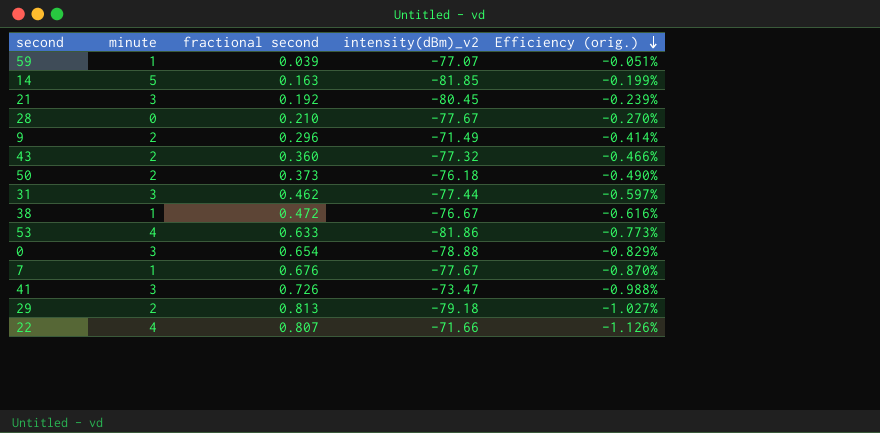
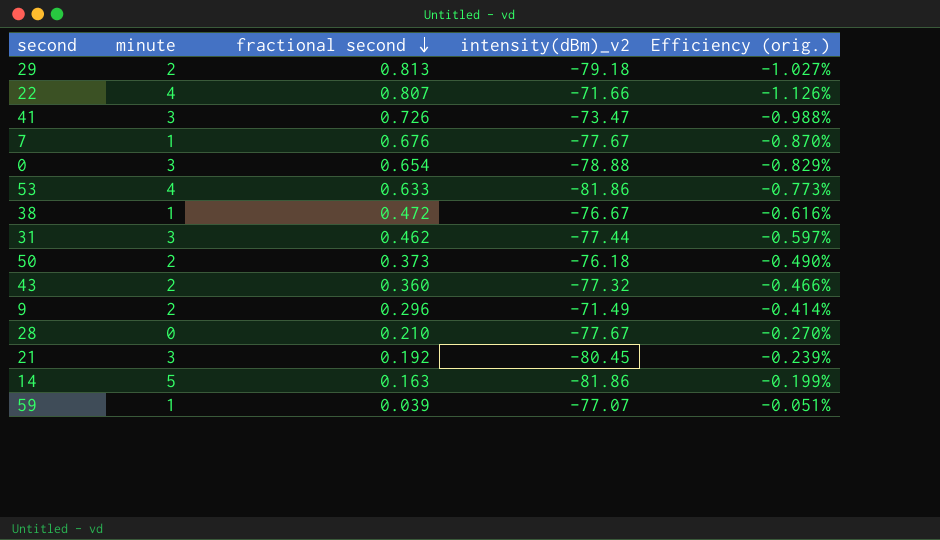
row order: Efficiency (orig.) descending -> fractional second descending
14 | intensity(dBm)_v2: -81.85 -> -81.86

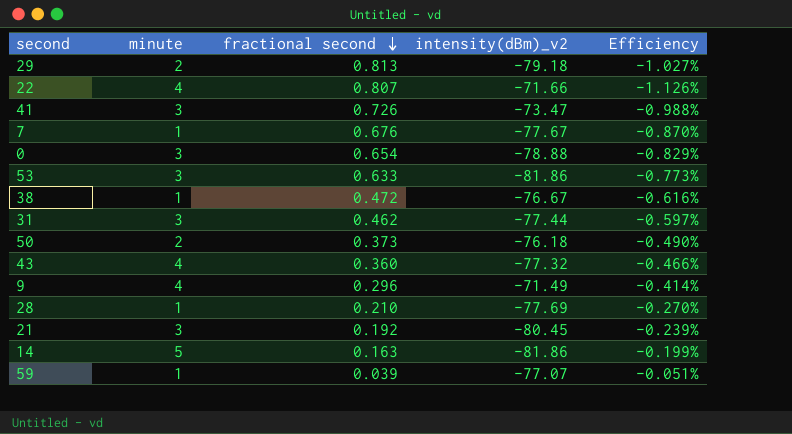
column name: Efficiency (orig.) -> Efficiency
53 | minute: 4 -> 3
43 | minute: 2 -> 4
9 | minute: 2 -> 4
28 | minute: 0 -> 1
28 | intensity(dBm)_v2: -77.67 -> -77.69

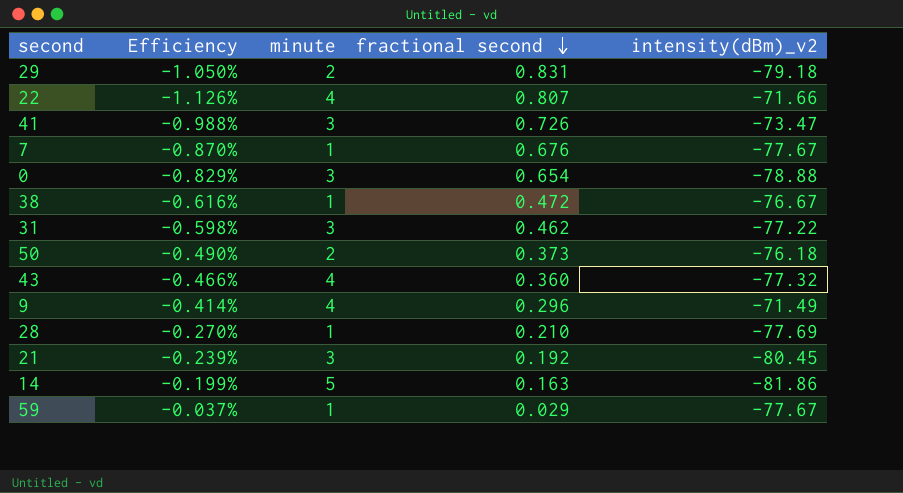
column Efficiency | position: 5 -> 2
row 53: 3 | 0.633 | -81.86 | -0.773% -> none
29 | Efficiency: -1.027% -> -1.050%
29 | fractional second: 0.813 -> 0.831
31 | Efficiency: -0.597% -> -0.598%
31 | intensity(dBm)_v2: -77.44 -> -77.22
59 | Efficiency: -0.051% -> -0.037%
59 | fractional second: 0.039 -> 0.029
59 | intensity(dBm)_v2: -77.07 -> -77.67

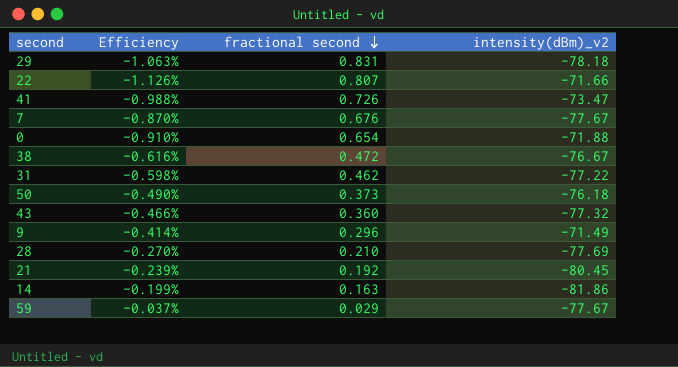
column minute | position: 3 -> none
29 | Efficiency: -1.050% -> -1.063%
29 | intensity(dBm)_v2: -79.18 -> -78.18
0 | Efficiency: -0.829% -> -0.910%
0 | intensity(dBm)_v2: -78.88 -> -71.88

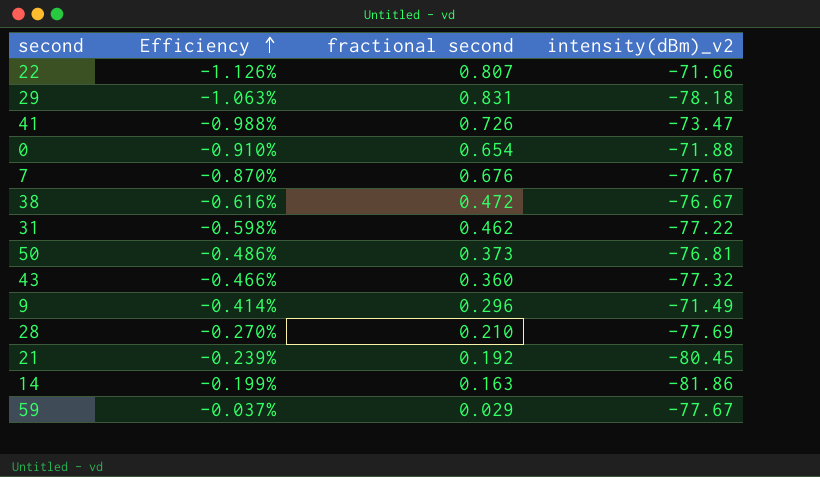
row order: fractional second descending -> Efficiency ascending
50 | Efficiency: -0.490% -> -0.486%
50 | intensity(dBm)_v2: -76.18 -> -76.81

